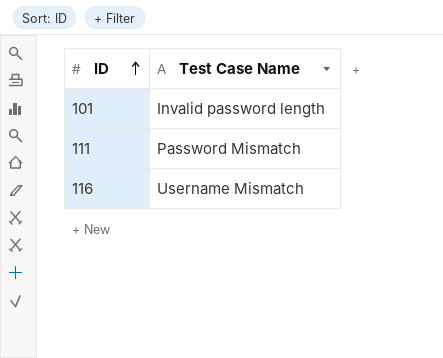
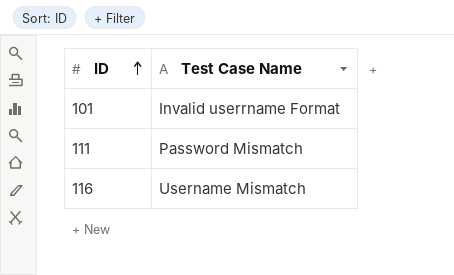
101 | Test Case Name: Invalid password length -> Invalid userrname Format

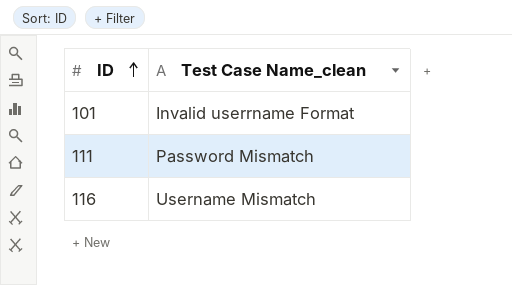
column name: Test Case Name -> Test Case Name_clean

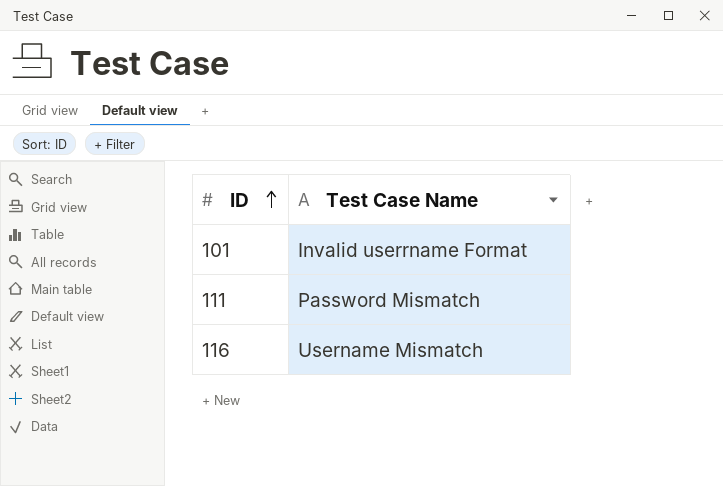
column name: Test Case Name_clean -> Test Case Name

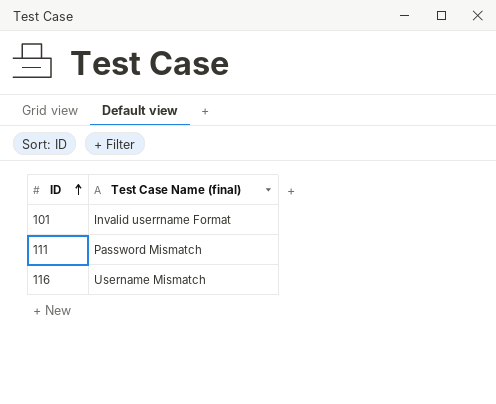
column name: Test Case Name -> Test Case Name (final)

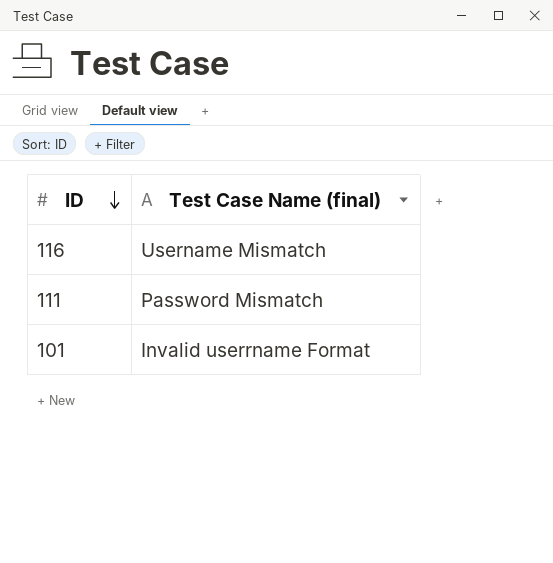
row order: ID ascending -> ID descending

